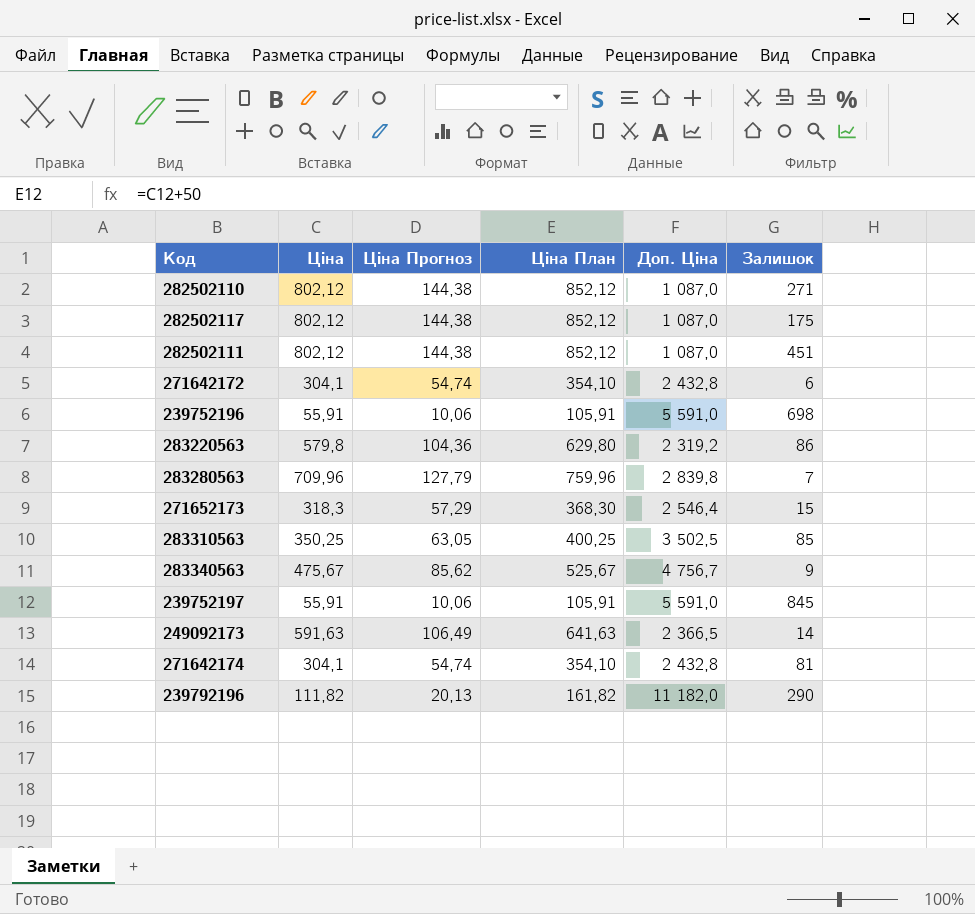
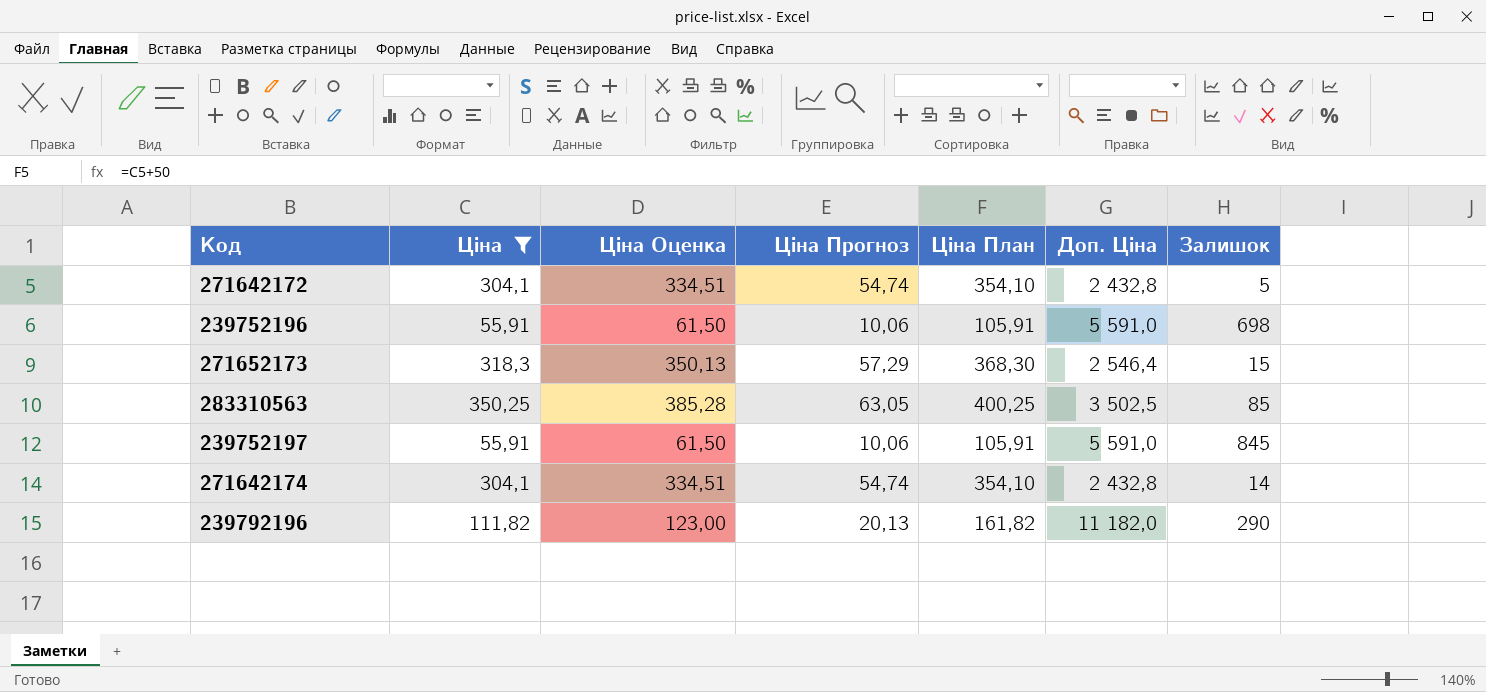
filter: none -> Ціна <= 350,25
column Ціна Оценка | formula: none -> [Ціна] * 1,1
271642172 | Залишок: 6 -> 5
271642174 | Залишок: 81 -> 14

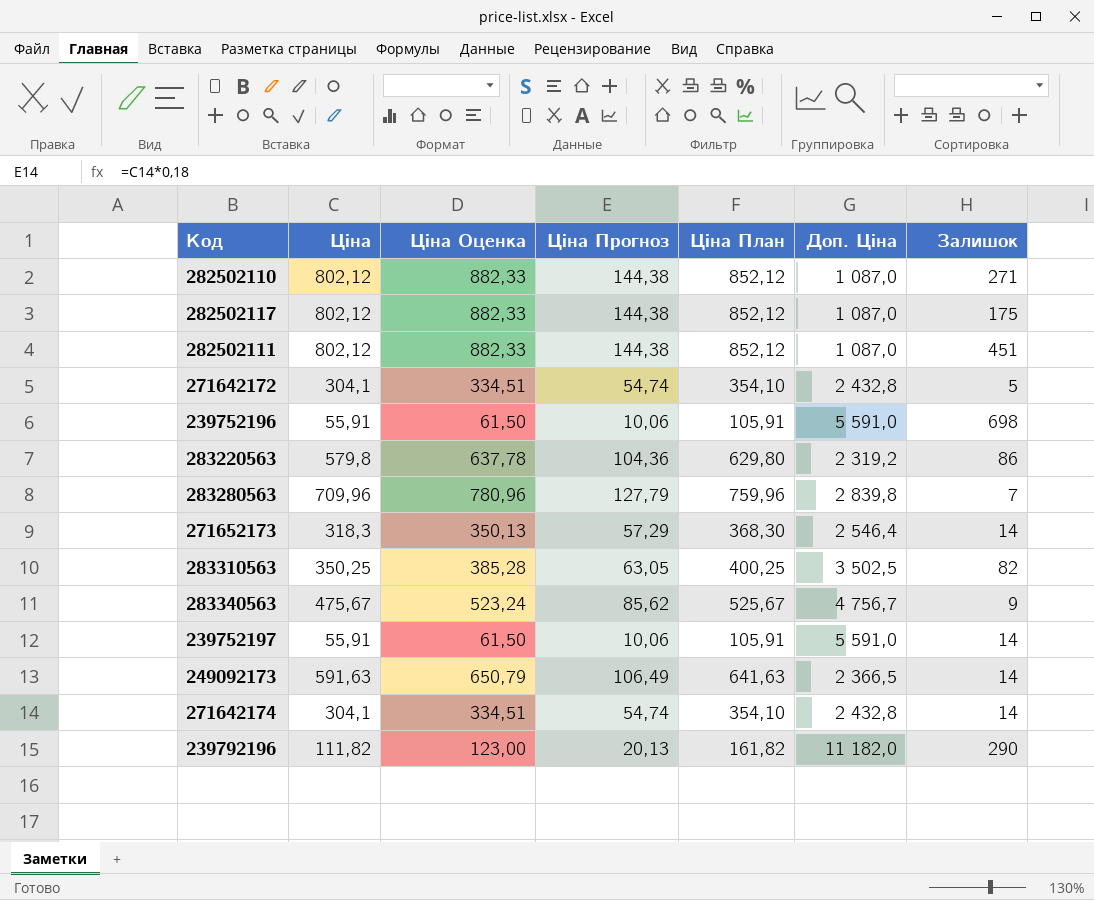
filter: Ціна <= 350,25 -> none
271652173 | Залишок: 15 -> 14
283310563 | Залишок: 85 -> 82
239752197 | Залишок: 845 -> 14

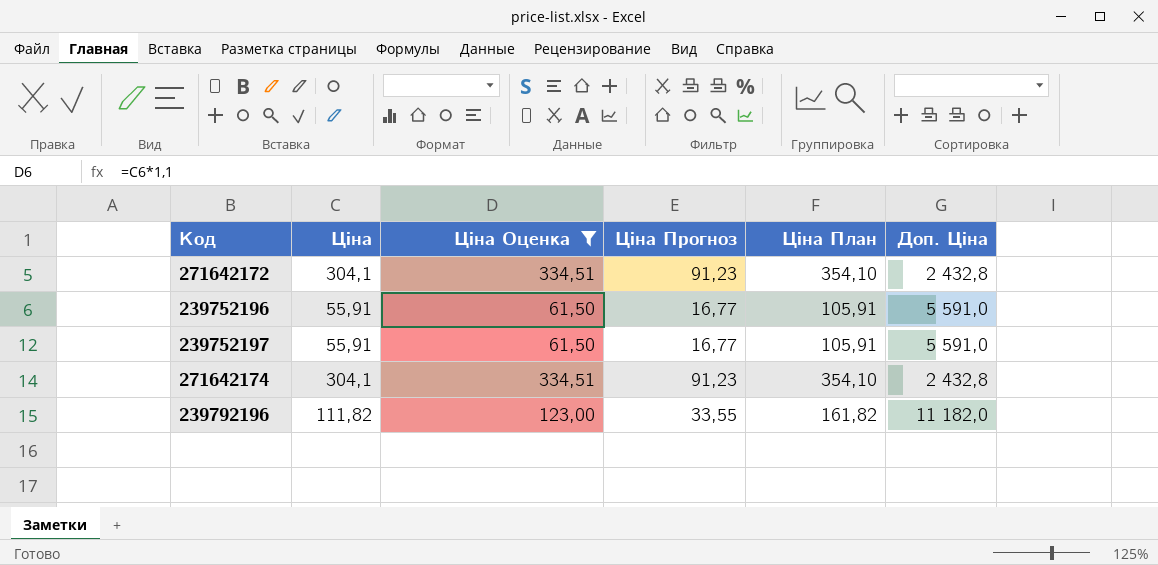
filter: none -> Ціна Оценка <= 334,51
column Залишок | position: 7 -> none
column Ціна Прогноз | formula: [Ціна] * 0,18 -> [Ціна] * 0,3

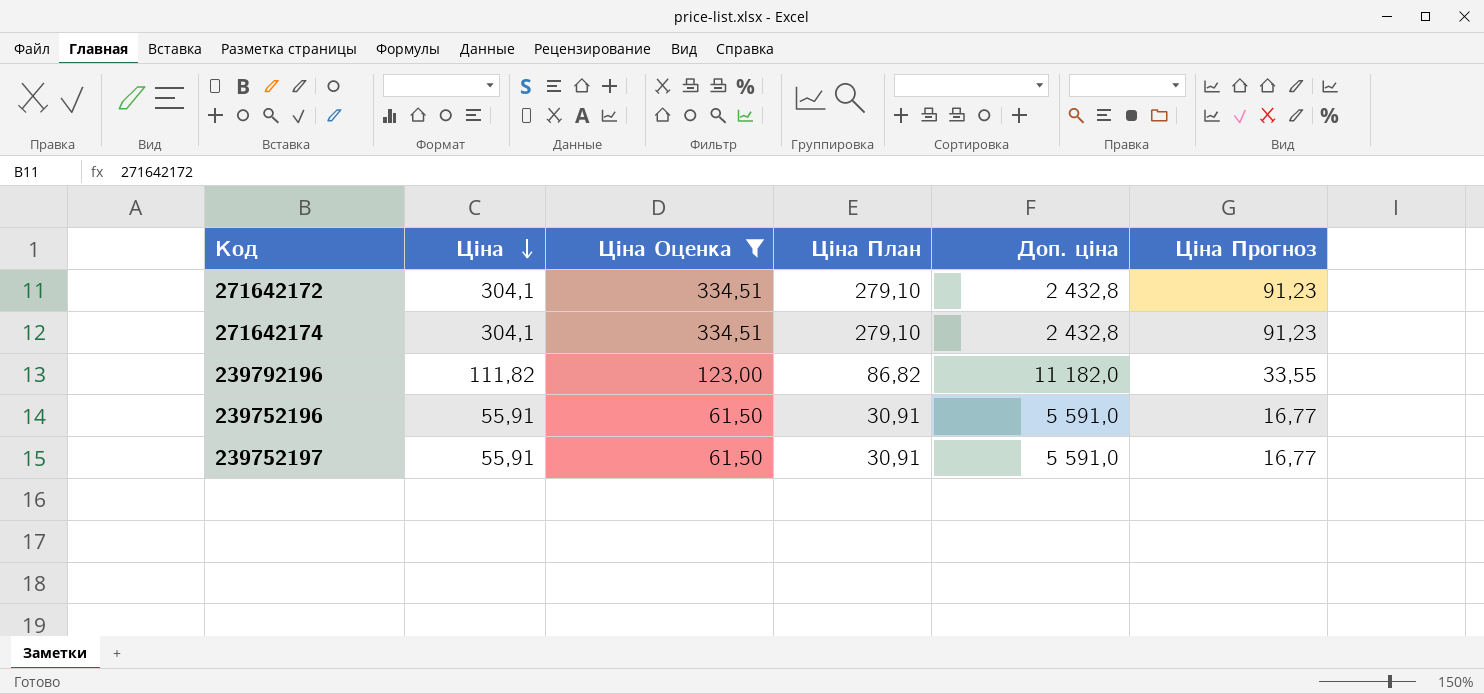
row order: none -> Ціна descending
column Ціна План | formula: [Ціна] + 50 -> [Ціна] - 25
column name: Доп. Ціна -> Доп. ціна
column Ціна Прогноз | position: 4 -> 6

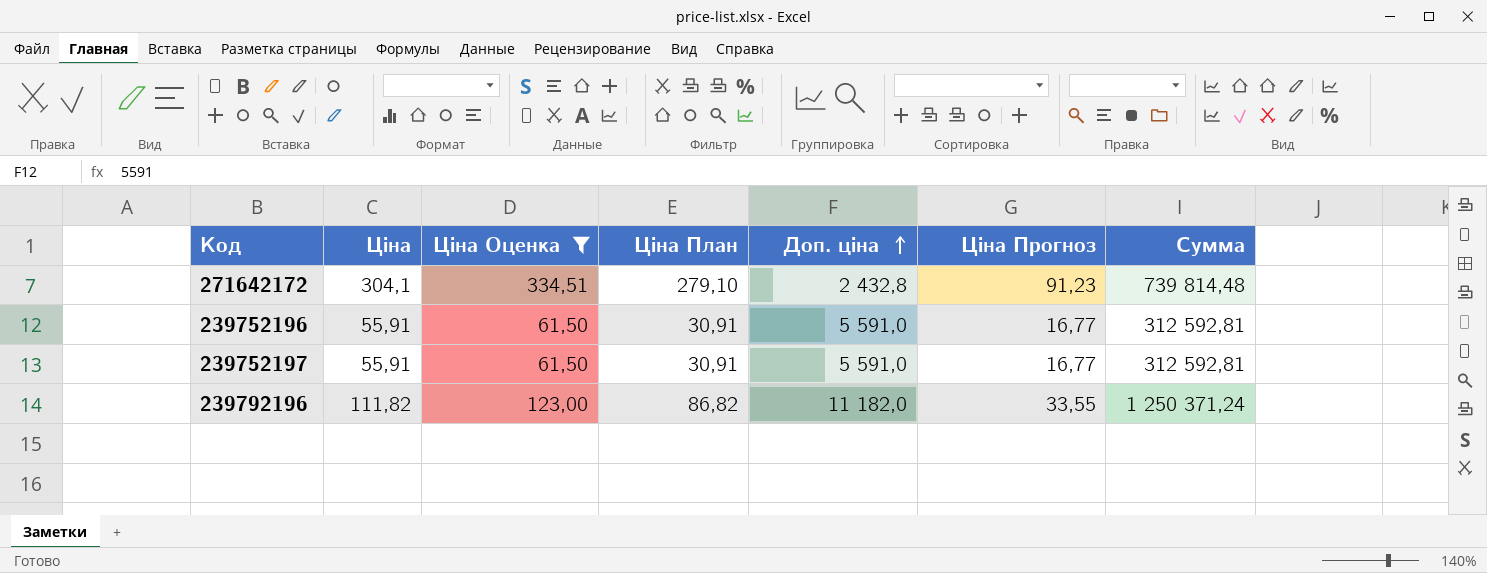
row order: Ціна descending -> Доп. ціна ascending
column Сумма | formula: none -> [Ціна] * [Доп. ціна]
row 271642174: 304,1 | 334,51 | 279,10 | 2 432,8 | 91,23 -> none

